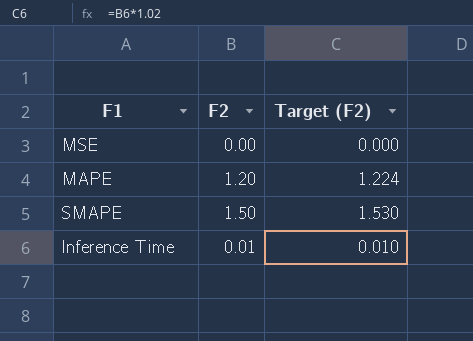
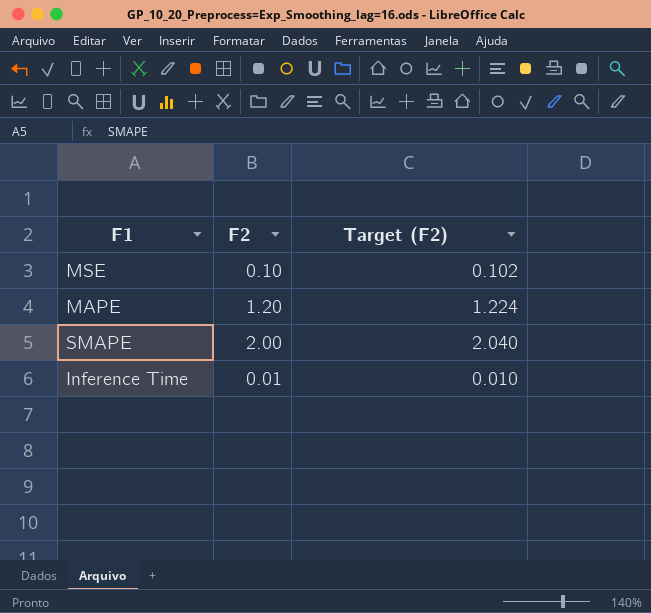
MSE | F2: 0.00 -> 0.10
MSE | Target (F2): 0.000 -> 0.102
SMAPE | F2: 1.50 -> 2.00
SMAPE | Target (F2): 1.530 -> 2.040

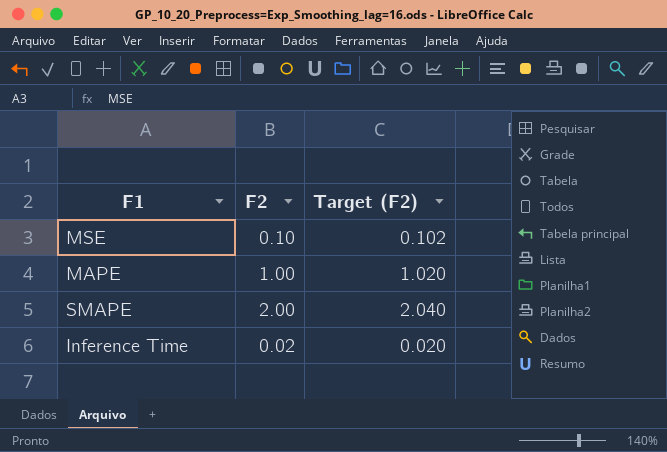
MAPE | F2: 1.20 -> 1.00
MAPE | Target (F2): 1.224 -> 1.020
Inference Time | F2: 0.01 -> 0.02
Inference Time | Target (F2): 0.010 -> 0.020

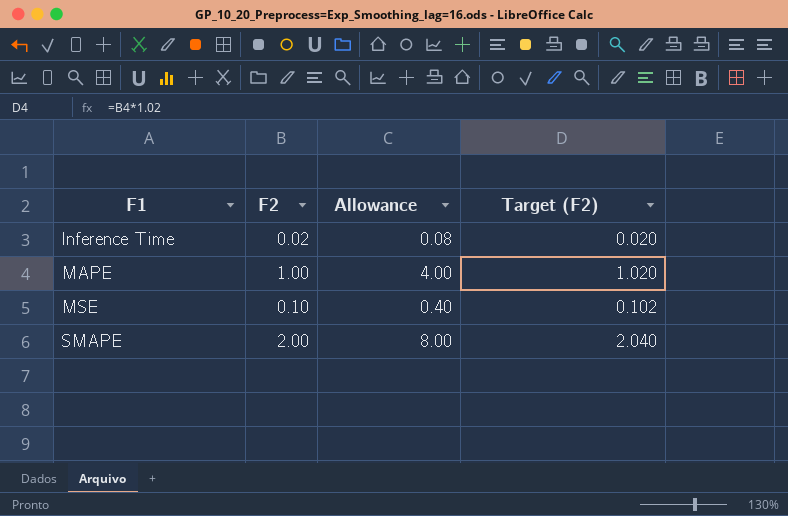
row order: none -> F1 ascending
column Allowance | formula: none -> [F2] * 4

